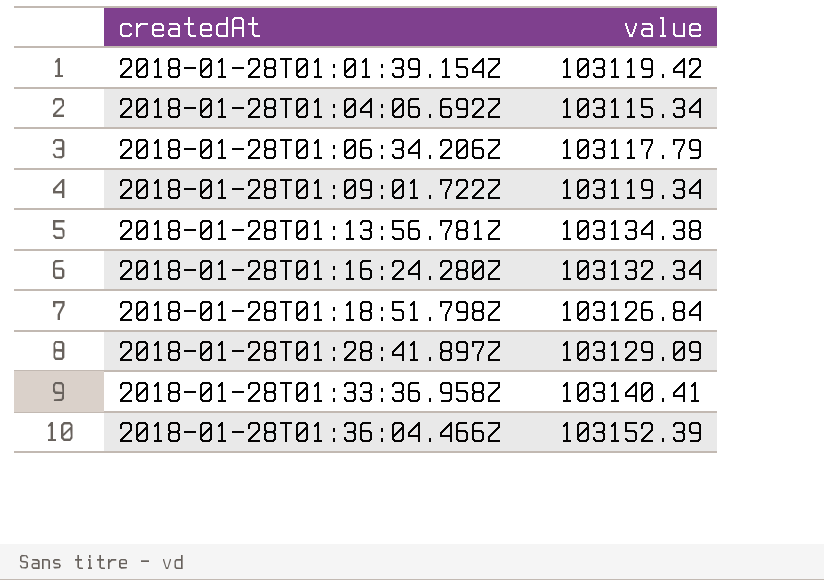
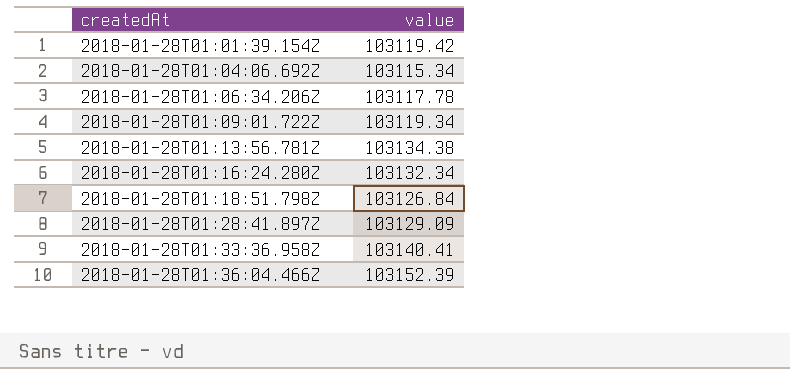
2018-01-28T01:06:34.206Z | value: 103117.79 -> 103117.78

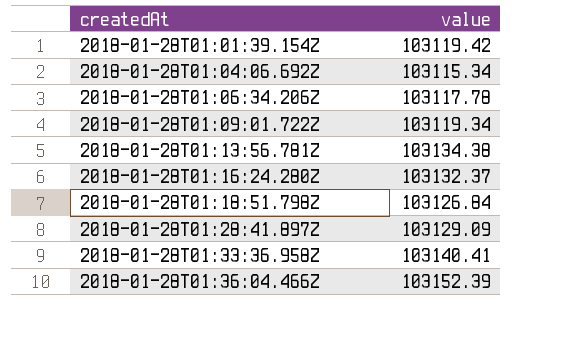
2018-01-28T01:16:24.280Z | value: 103132.34 -> 103132.37

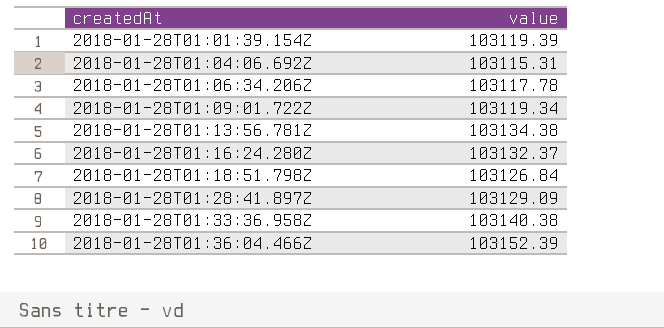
2018-01-28T01:01:39.154Z | value: 103119.42 -> 103119.39
2018-01-28T01:04:06.692Z | value: 103115.34 -> 103115.31
2018-01-28T01:33:36.958Z | value: 103140.41 -> 103140.38

